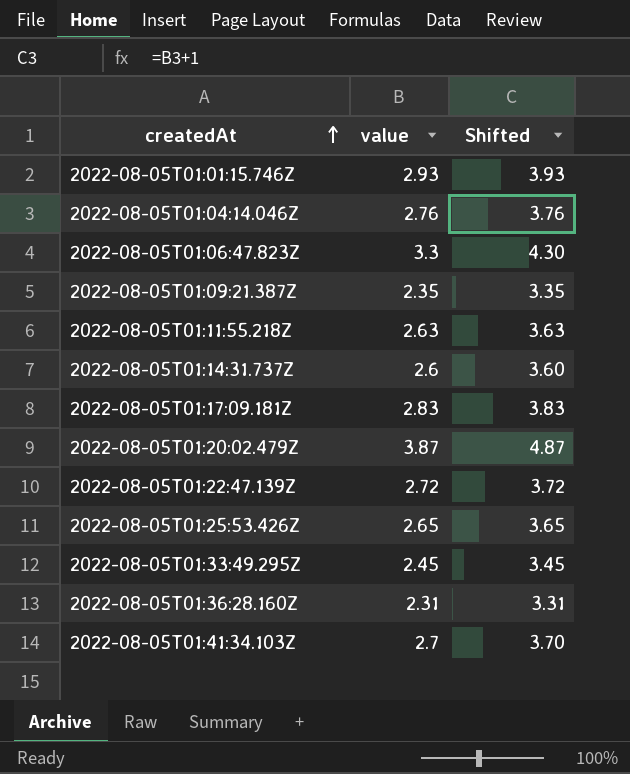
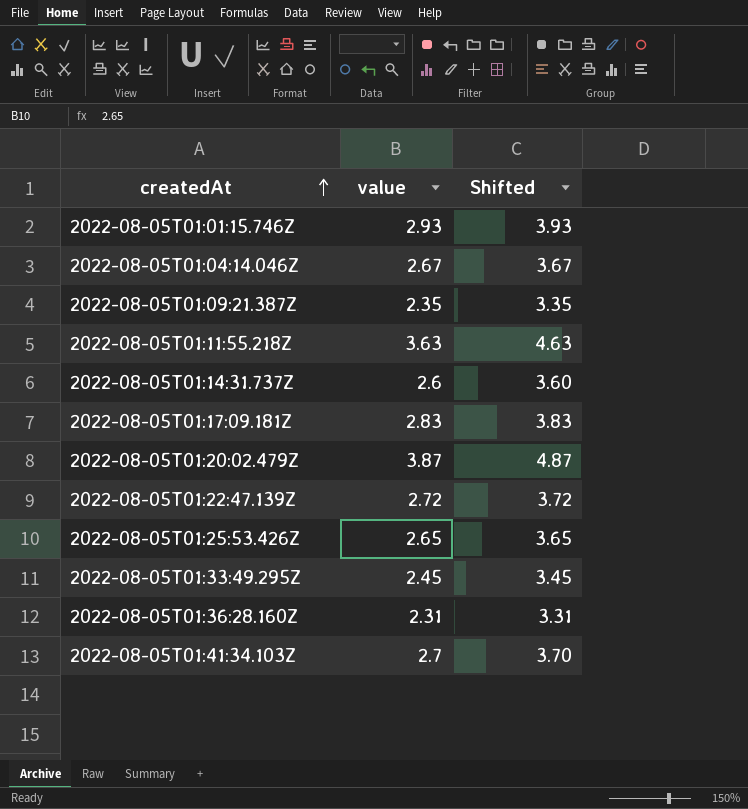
row 2022-08-05T01:06:47.823Z: 3.3 | 4.30 -> none
2022-08-05T01:04:14.046Z | value: 2.76 -> 2.67
2022-08-05T01:04:14.046Z | Shifted: 3.76 -> 3.67
2022-08-05T01:11:55.218Z | value: 2.63 -> 3.63
2022-08-05T01:11:55.218Z | Shifted: 3.63 -> 4.63

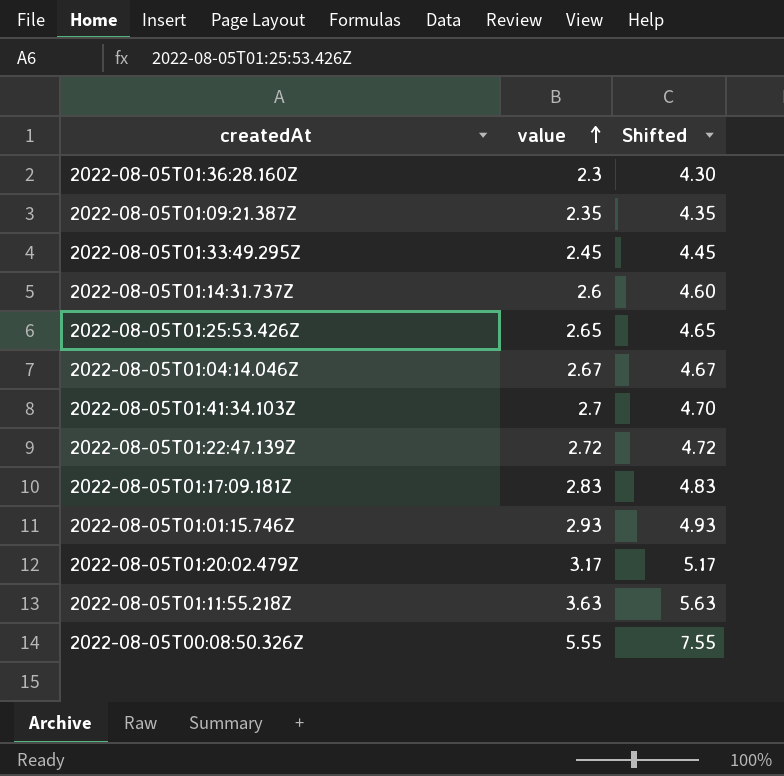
row order: createdAt ascending -> value ascending
column Shifted | formula: [value] + 1 -> [value] + 2
2022-08-05T01:36:28.160Z | value: 2.31 -> 2.3
2022-08-05T01:20:02.479Z | value: 3.87 -> 3.17
row 2022-08-05T00:08:50.326Z: none -> 5.55 | 7.55

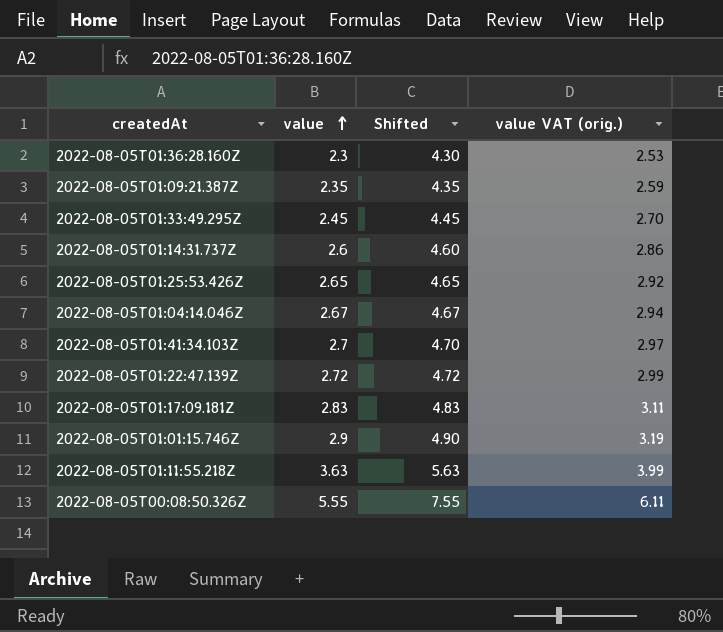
column value VAT (orig.) | formula: none -> [value] * 1.1
row 2022-08-05T01:20:02.479Z: 3.17 | 5.17 -> none
2022-08-05T01:01:15.746Z | value: 2.93 -> 2.9
2022-08-05T01:01:15.746Z | Shifted: 4.93 -> 4.90

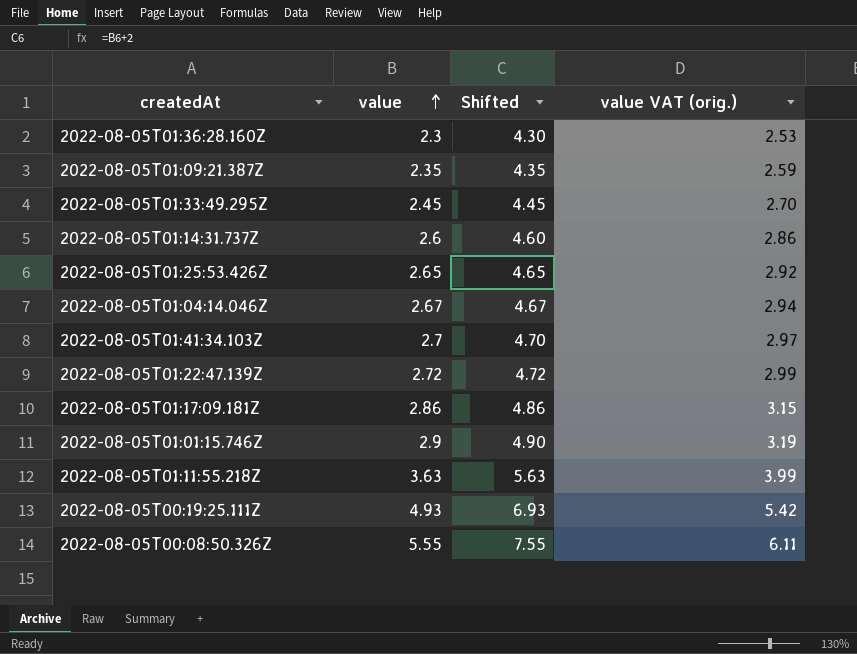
2022-08-05T01:17:09.181Z | value: 2.83 -> 2.86
2022-08-05T01:17:09.181Z | Shifted: 4.83 -> 4.86
2022-08-05T01:17:09.181Z | value VAT (orig.): 3.11 -> 3.15
row 2022-08-05T00:19:25.111Z: none -> 4.93 | 6.93 | 5.42

